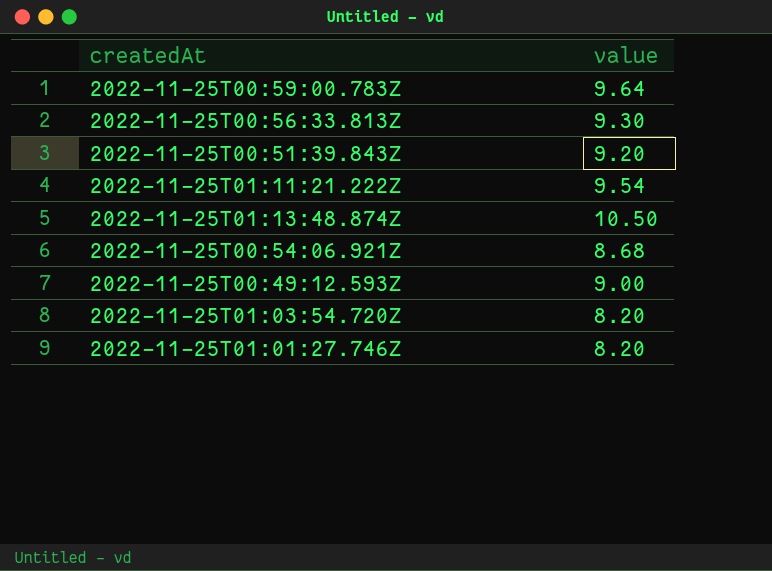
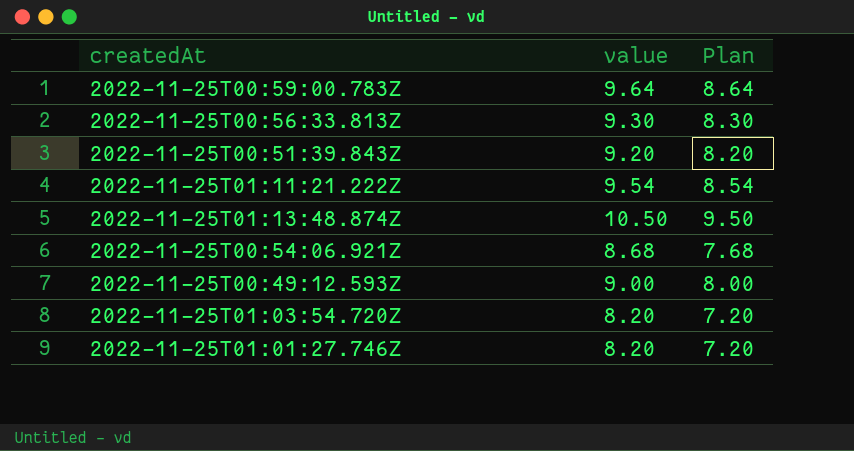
column Plan | formula: none -> [value] - 1

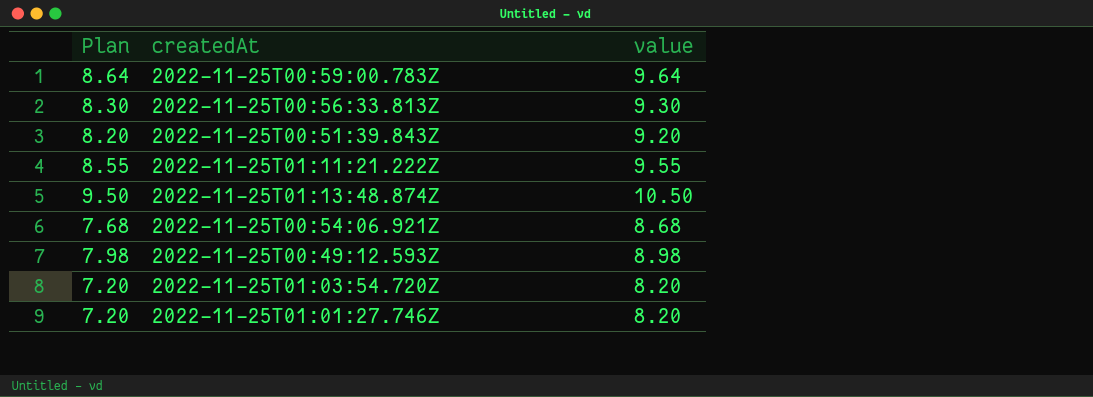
column Plan | position: 3 -> 1
2022-11-25T01:11:21.222Z | Plan: 8.54 -> 8.55
2022-11-25T01:11:21.222Z | value: 9.54 -> 9.55
2022-11-25T00:49:12.593Z | Plan: 8.00 -> 7.98
2022-11-25T00:49:12.593Z | value: 9.00 -> 8.98

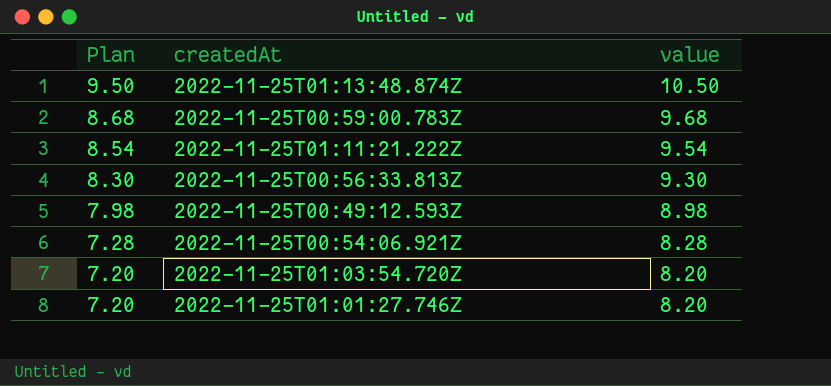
row order: none -> Plan descending
row 2022-11-25T00:51:39.843Z: 8.20 | 9.20 -> none
2022-11-25T00:59:00.783Z | Plan: 8.64 -> 8.68
2022-11-25T00:59:00.783Z | value: 9.64 -> 9.68
2022-11-25T01:11:21.222Z | Plan: 8.55 -> 8.54
2022-11-25T01:11:21.222Z | value: 9.55 -> 9.54
2022-11-25T00:54:06.921Z | Plan: 7.68 -> 7.28
2022-11-25T00:54:06.921Z | value: 8.68 -> 8.28

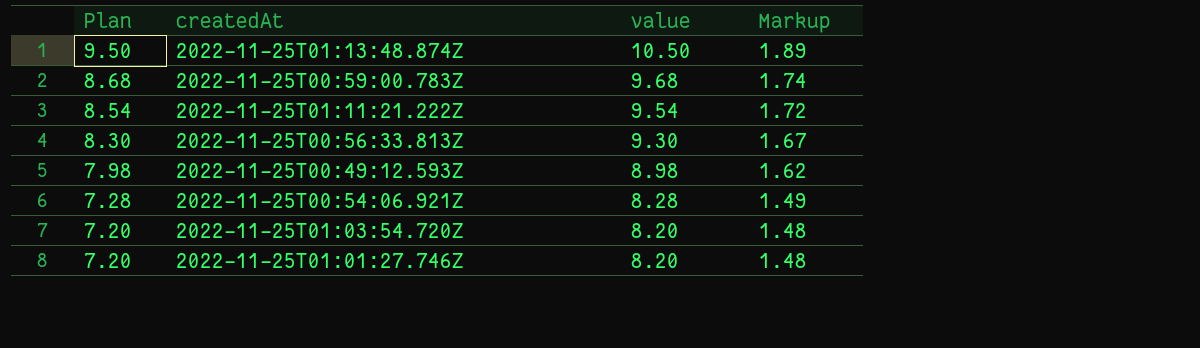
column Markup | formula: none -> [value] * 0.18

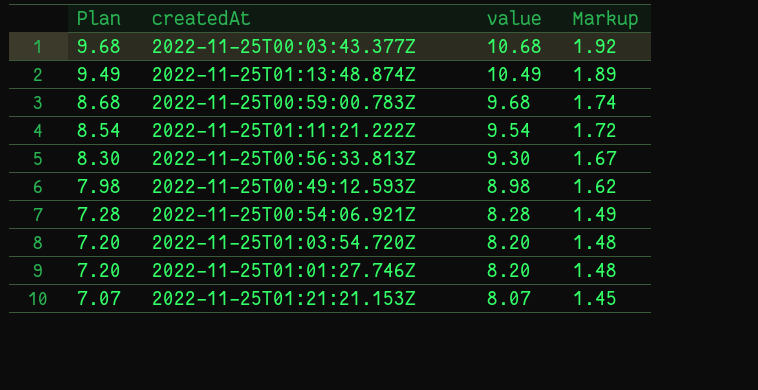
row 2022-11-25T00:03:43.377Z: none -> 9.68 | 10.68 | 1.92
2022-11-25T01:13:48.874Z | Plan: 9.50 -> 9.49
2022-11-25T01:13:48.874Z | value: 10.50 -> 10.49
row 2022-11-25T01:21:21.153Z: none -> 7.07 | 8.07 | 1.45

